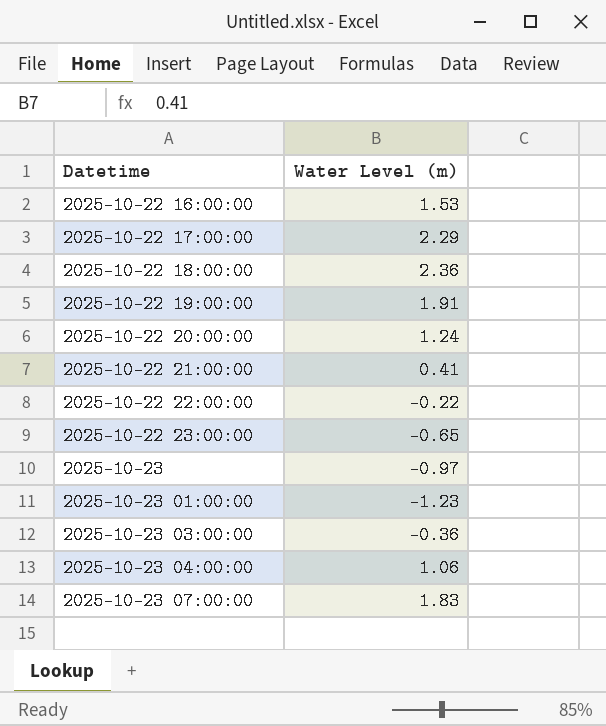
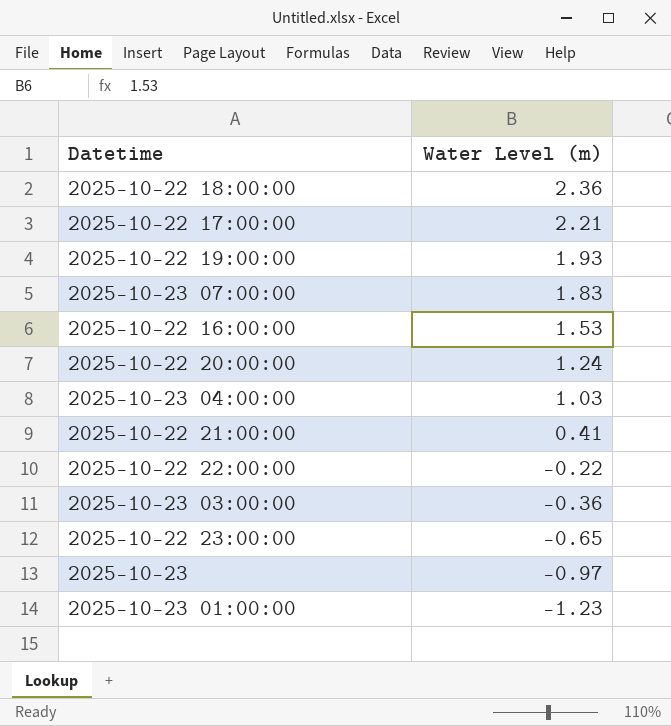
row order: Datetime ascending -> Water Level (m) descending
2025-10-22 17:00:00 | Water Level (m): 2.29 -> 2.21
2025-10-22 19:00:00 | Water Level (m): 1.91 -> 1.93
2025-10-23 04:00:00 | Water Level (m): 1.06 -> 1.03

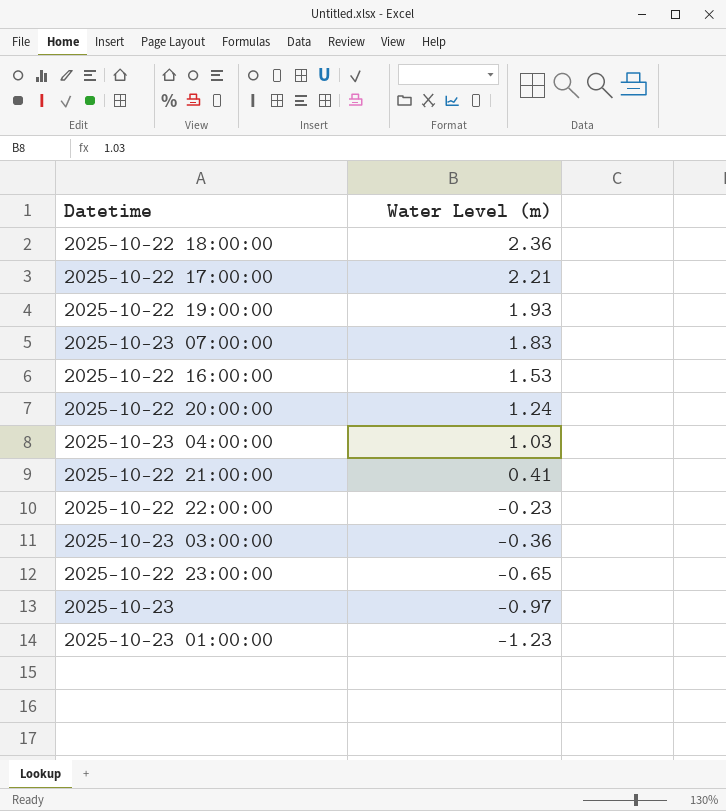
2025-10-22 22:00:00 | Water Level (m): -0.22 -> -0.23

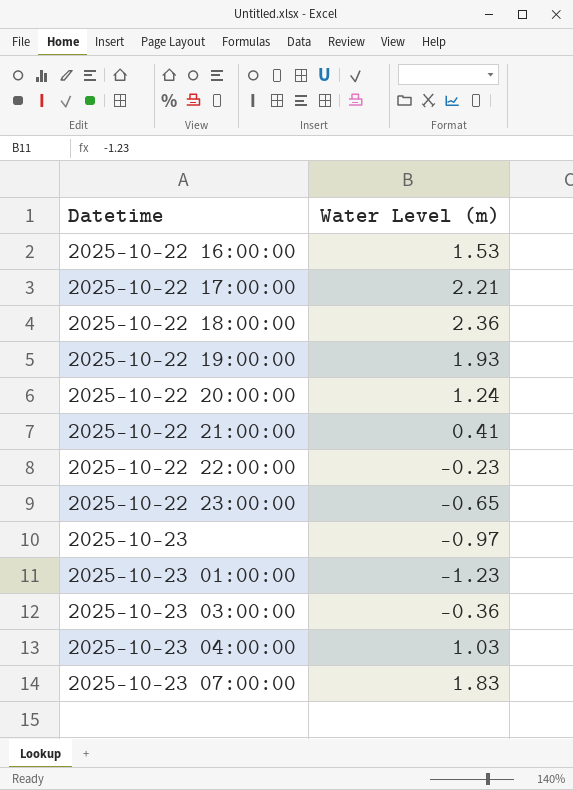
row order: Water Level (m) descending -> Datetime ascending

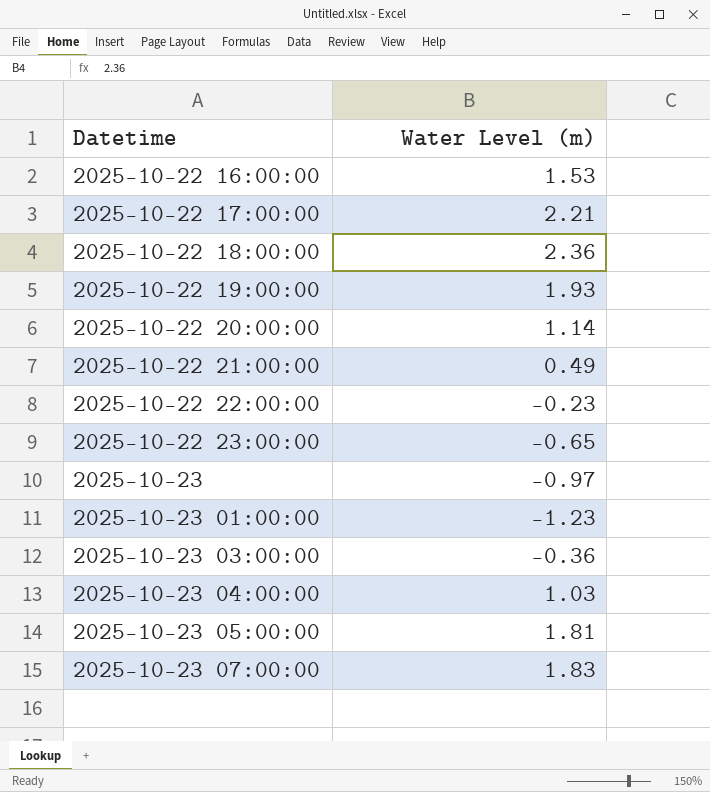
2025-10-22 20:00:00 | Water Level (m): 1.24 -> 1.14
2025-10-22 21:00:00 | Water Level (m): 0.41 -> 0.49
row 2025-10-23 05:00:00: none -> 1.81

